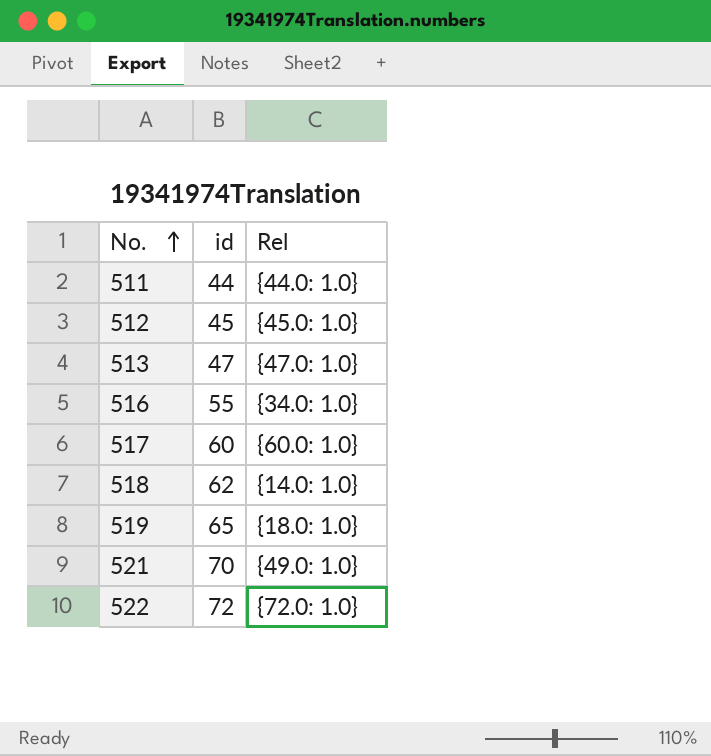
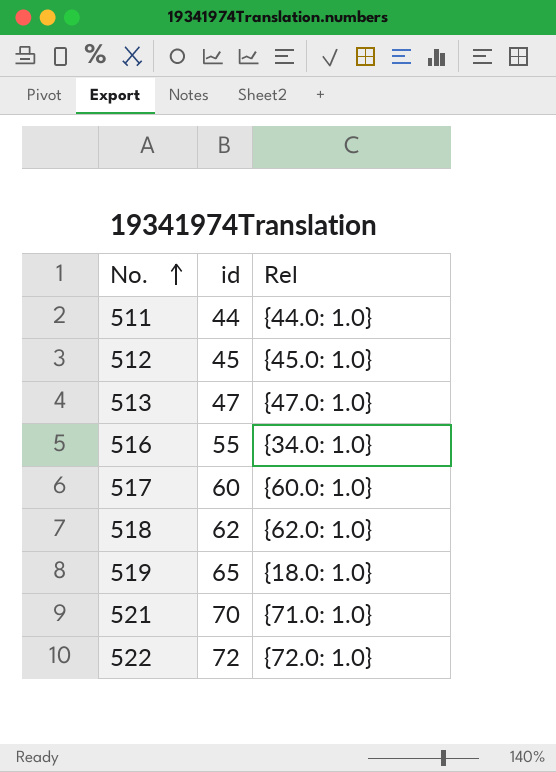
518 | Rel: {14.0: 1.0} -> {62.0: 1.0}
521 | Rel: {49.0: 1.0} -> {71.0: 1.0}

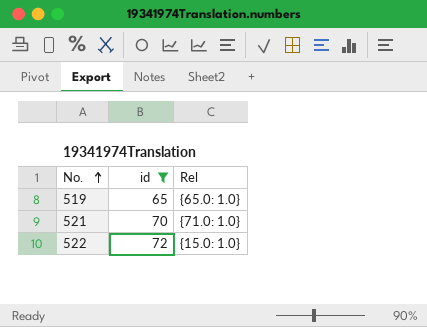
filter: none -> id >= 65
519 | Rel: {18.0: 1.0} -> {65.0: 1.0}
522 | Rel: {72.0: 1.0} -> {15.0: 1.0}

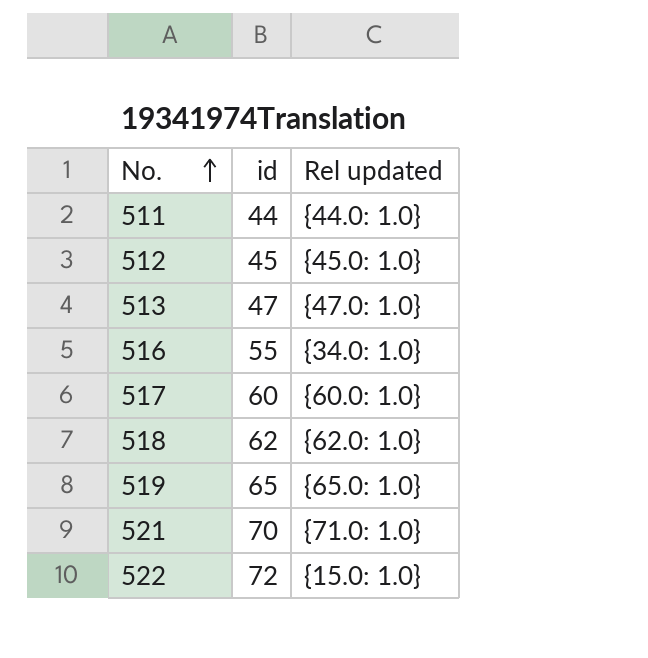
filter: id >= 65 -> none
column name: Rel -> Rel updated

